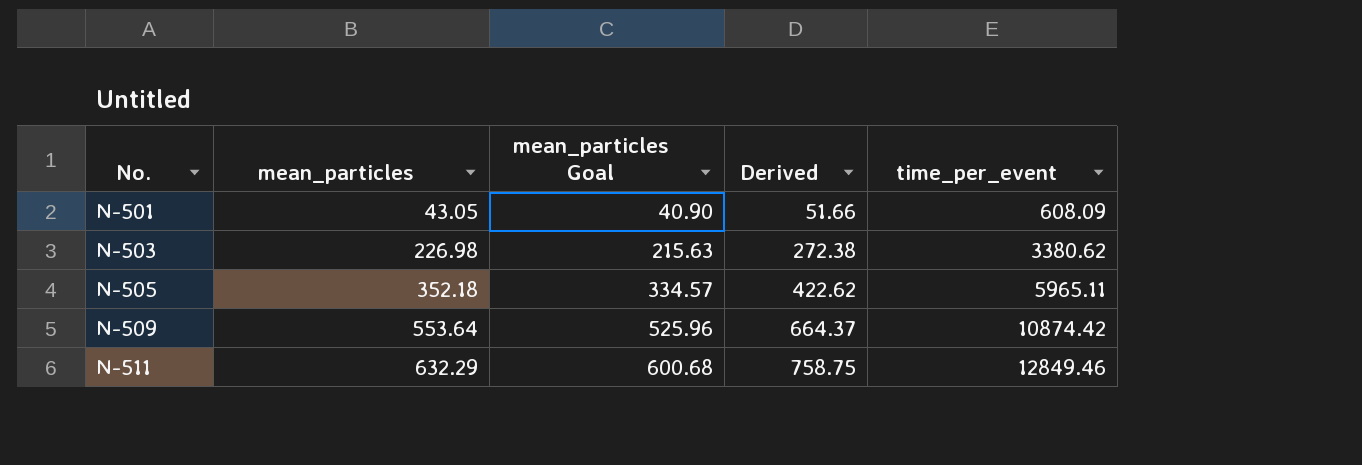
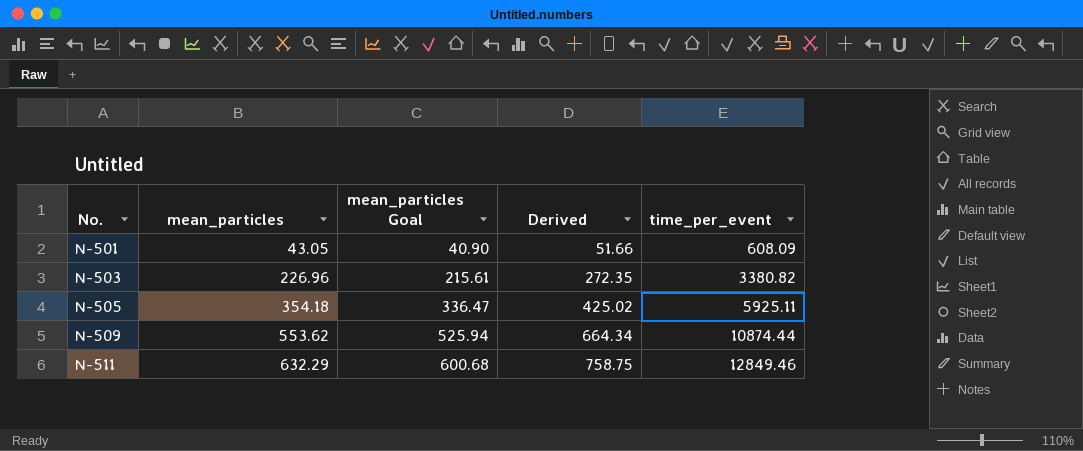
N-503 | mean_particles: 226.98 -> 226.96
N-503 | mean_particles Goal: 215.63 -> 215.61
N-503 | Derived: 272.38 -> 272.35
N-503 | time_per_event: 3380.62 -> 3380.82
N-505 | mean_particles: 352.18 -> 354.18
N-505 | mean_particles Goal: 334.57 -> 336.47
N-505 | Derived: 422.62 -> 425.02
N-505 | time_per_event: 5965.11 -> 5925.11
N-509 | mean_particles: 553.64 -> 553.62
N-509 | mean_particles Goal: 525.96 -> 525.94
N-509 | Derived: 664.37 -> 664.34
N-509 | time_per_event: 10874.42 -> 10874.44

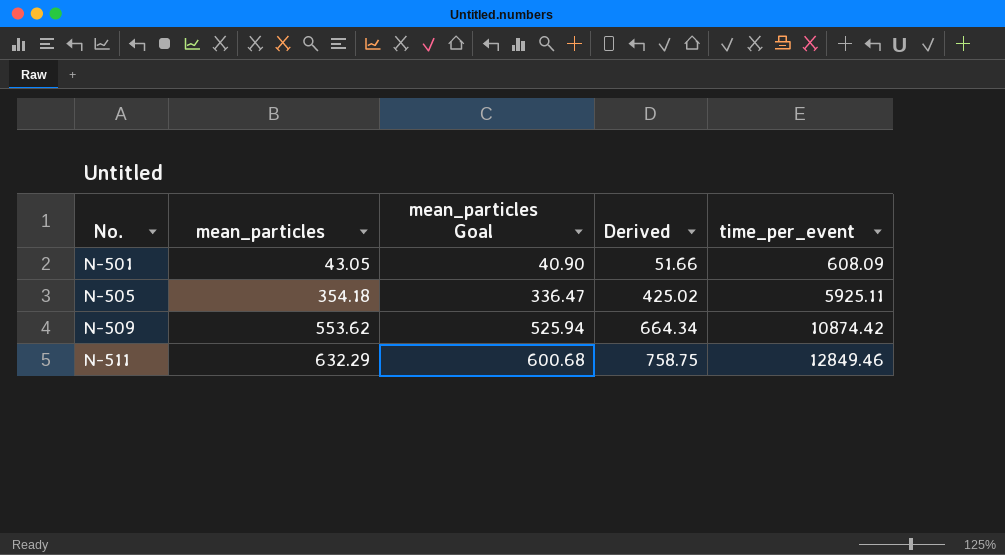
row N-503: 226.96 | 215.61 | 272.35 | 3380.82 -> none
N-509 | time_per_event: 10874.44 -> 10874.42

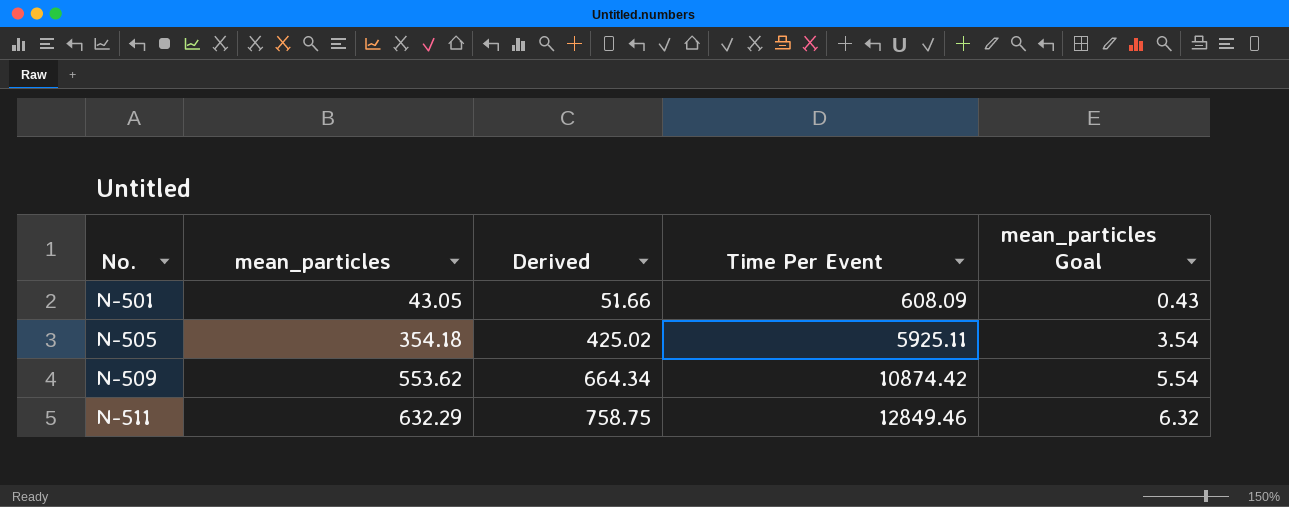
column name: time_per_event -> Time Per Event
column mean_particles Goal | formula: [mean_particles] * 0.95 -> [mean_particles] * 0.01
column mean_particles Goal | position: 3 -> 5

